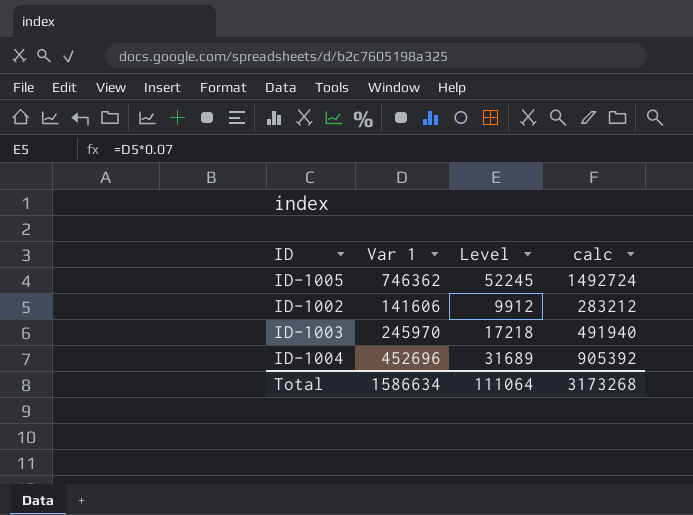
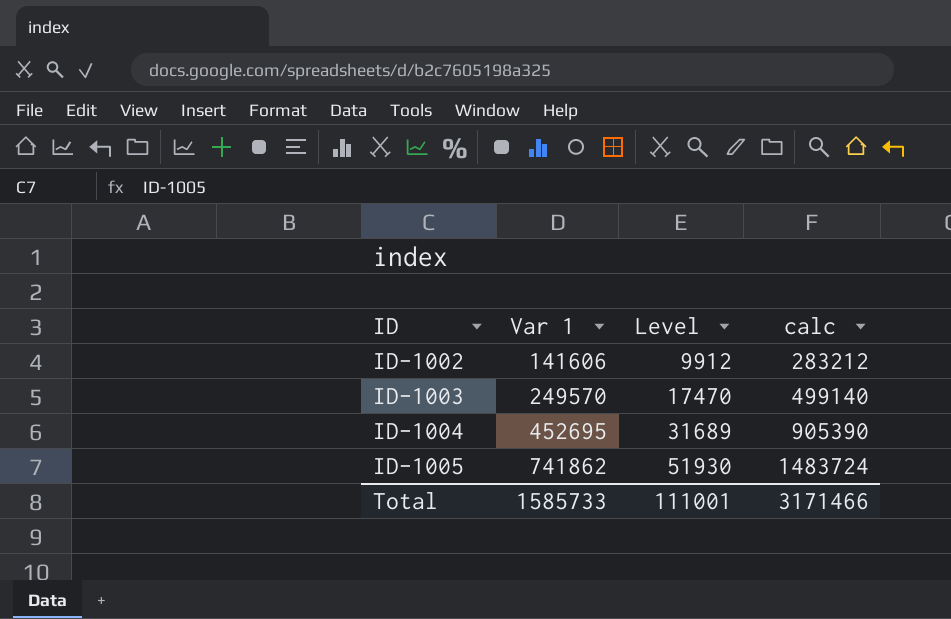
row order: none -> ID ascending
ID-1003 | Var 1: 245970 -> 249570
ID-1003 | Level: 17218 -> 17470
ID-1003 | calc: 491940 -> 499140
ID-1004 | Var 1: 452696 -> 452695
ID-1004 | calc: 905392 -> 905390
ID-1005 | Var 1: 746362 -> 741862
ID-1005 | Level: 52245 -> 51930
ID-1005 | calc: 1492724 -> 1483724
Total | Var 1: 1586634 -> 1585733
Total | Level: 111064 -> 111001
Total | calc: 3173268 -> 3171466

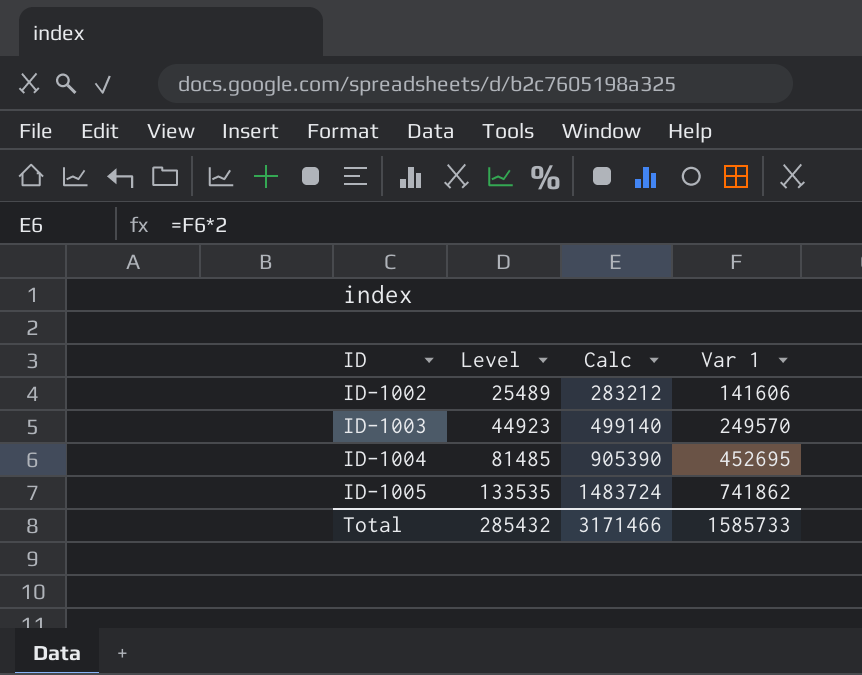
column Level | formula: [Var 1] * 0.07 -> [Var 1] * 0.18
column name: calc -> Calc
column Var 1 | position: 2 -> 4
Total | Level: 111001 -> 285432

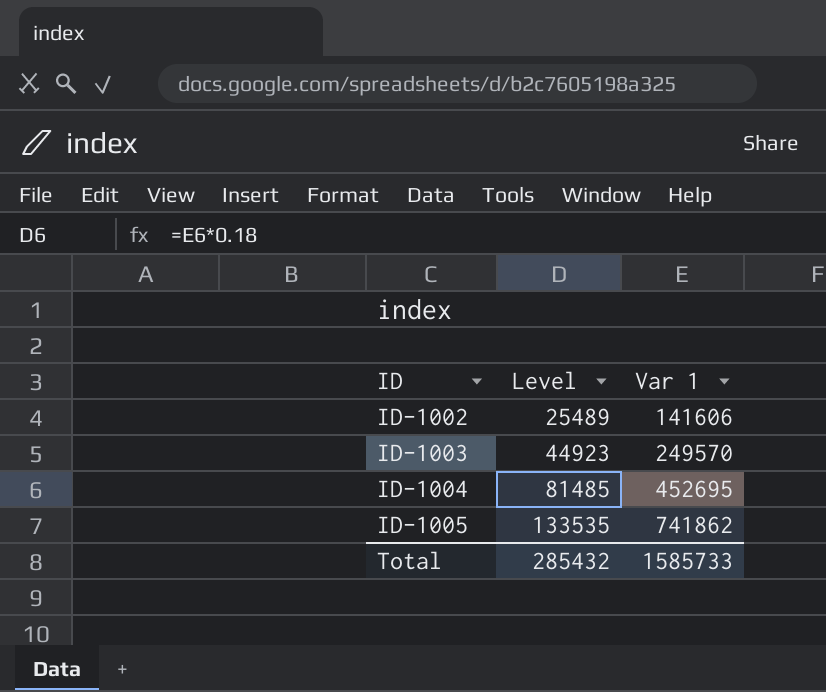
column Calc | formula: [Var 1] * 2 -> none

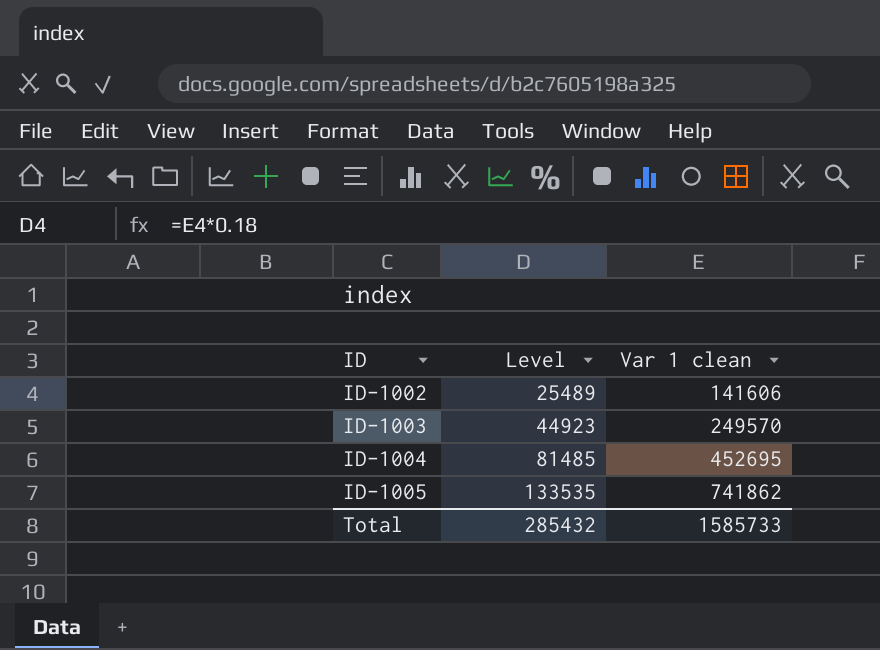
column name: Var 1 -> Var 1 clean

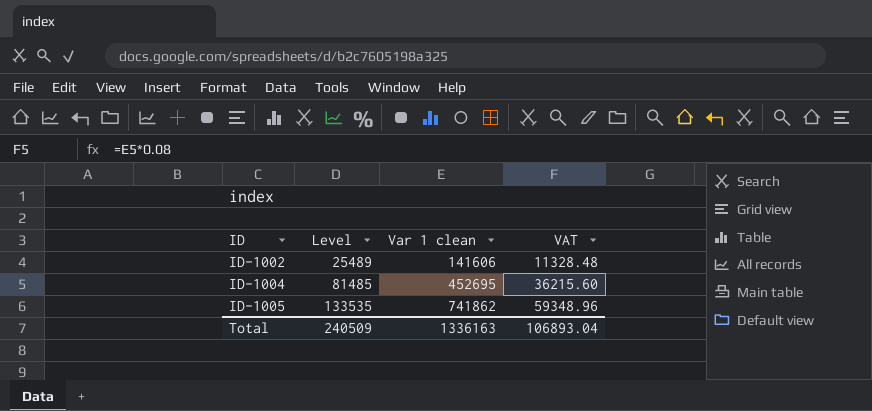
column VAT | formula: none -> [Var 1 clean] * 0.08
row ID-1003: 44923 | 249570 -> none
Total | Level: 285432 -> 240509
Total | Var 1 clean: 1585733 -> 1336163

